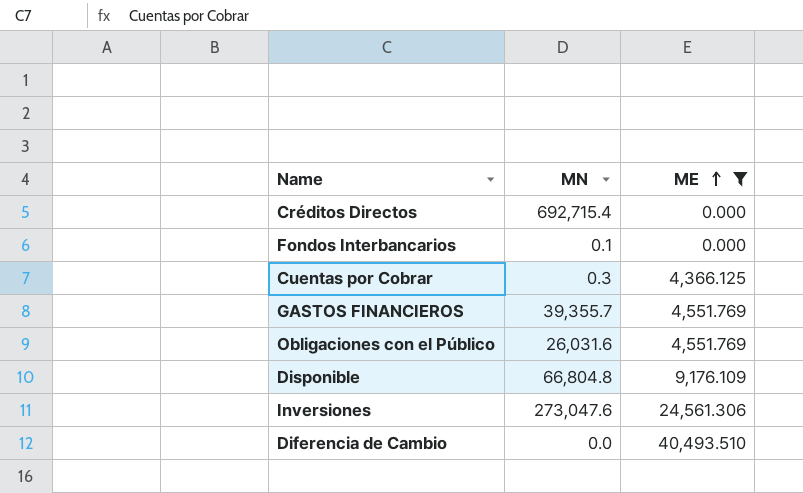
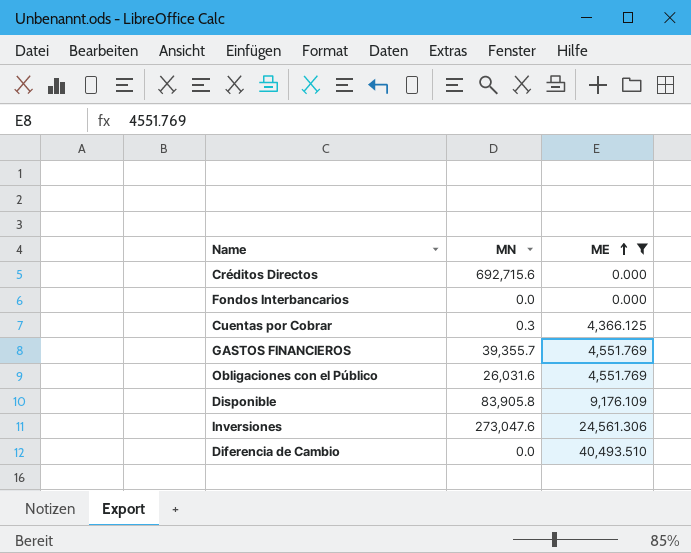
Créditos Directos | MN: 692,715.4 -> 692,715.6
Fondos Interbancarios | MN: 0.1 -> 0.0
Disponible | MN: 66,804.8 -> 83,905.8

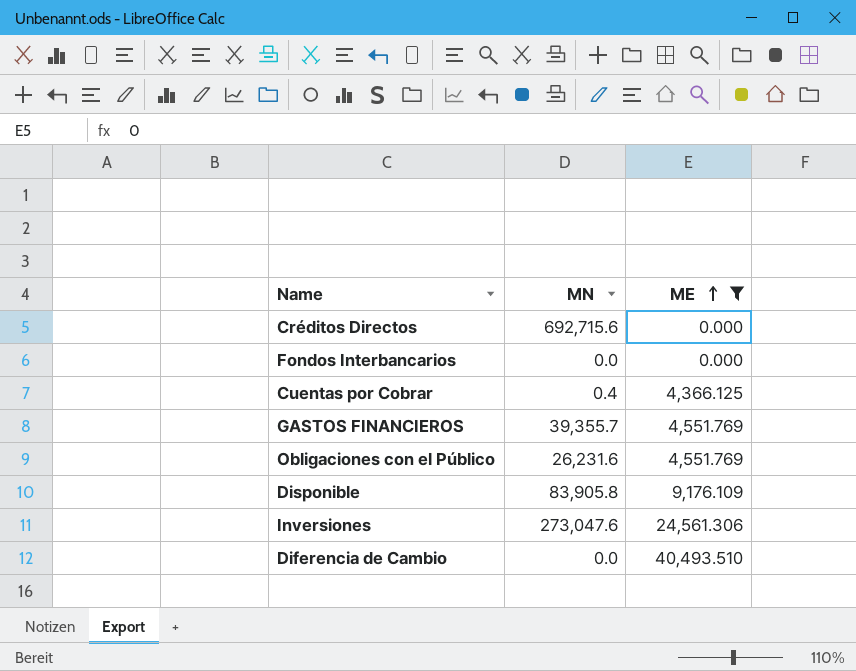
Cuentas por Cobrar | MN: 0.3 -> 0.4
Obligaciones con el Público | MN: 26,031.6 -> 26,231.6

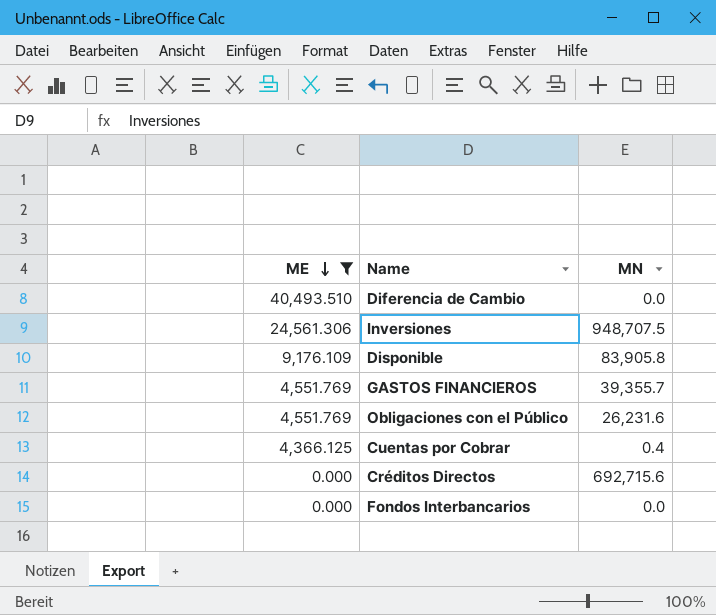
row order: ME ascending -> ME descending
column ME | position: 3 -> 1
Inversiones | MN: 273,047.6 -> 948,707.5

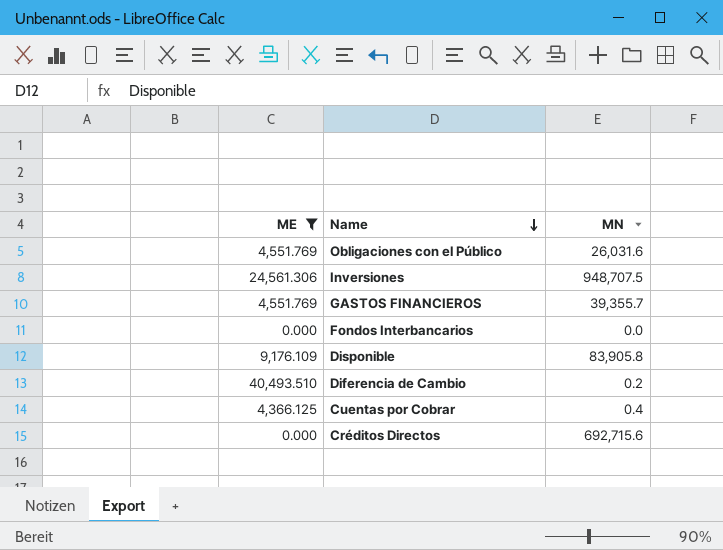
row order: ME descending -> Name descending
Obligaciones con el Público | MN: 26,231.6 -> 26,031.6
Diferencia de Cambio | MN: 0.0 -> 0.2

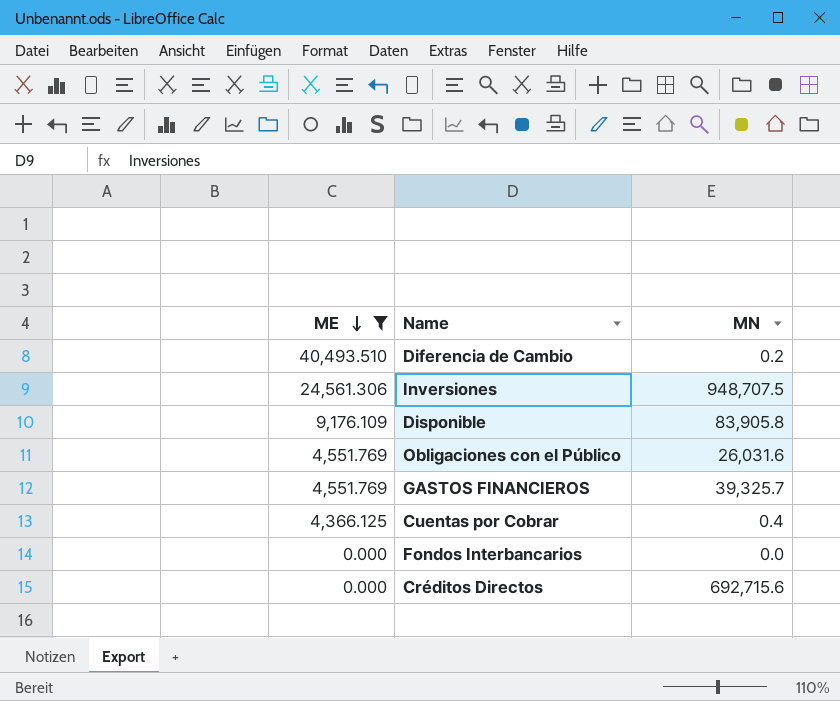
row order: Name descending -> ME descending
GASTOS FINANCIEROS | MN: 39,355.7 -> 39,325.7

